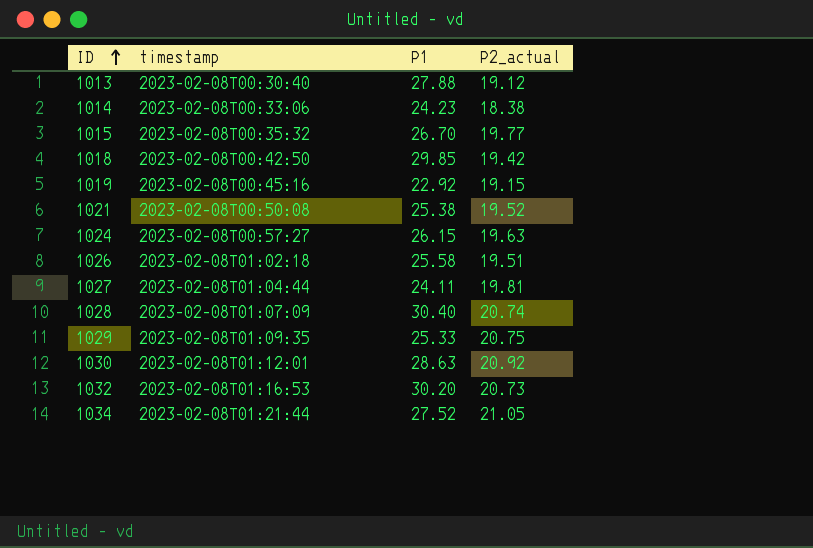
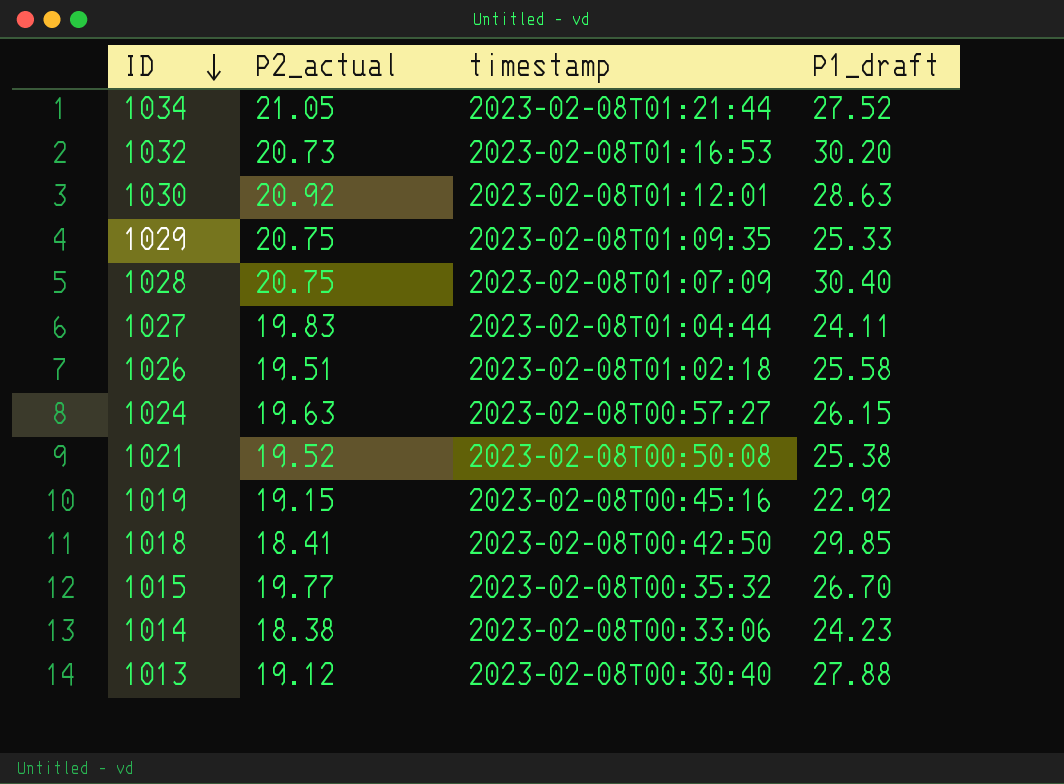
row order: ID ascending -> ID descending
column P2_actual | position: 4 -> 2
column name: P1 -> P1_draft
1028 | P2_actual: 20.74 -> 20.75
1027 | P2_actual: 19.81 -> 19.83
1018 | P2_actual: 19.42 -> 18.41

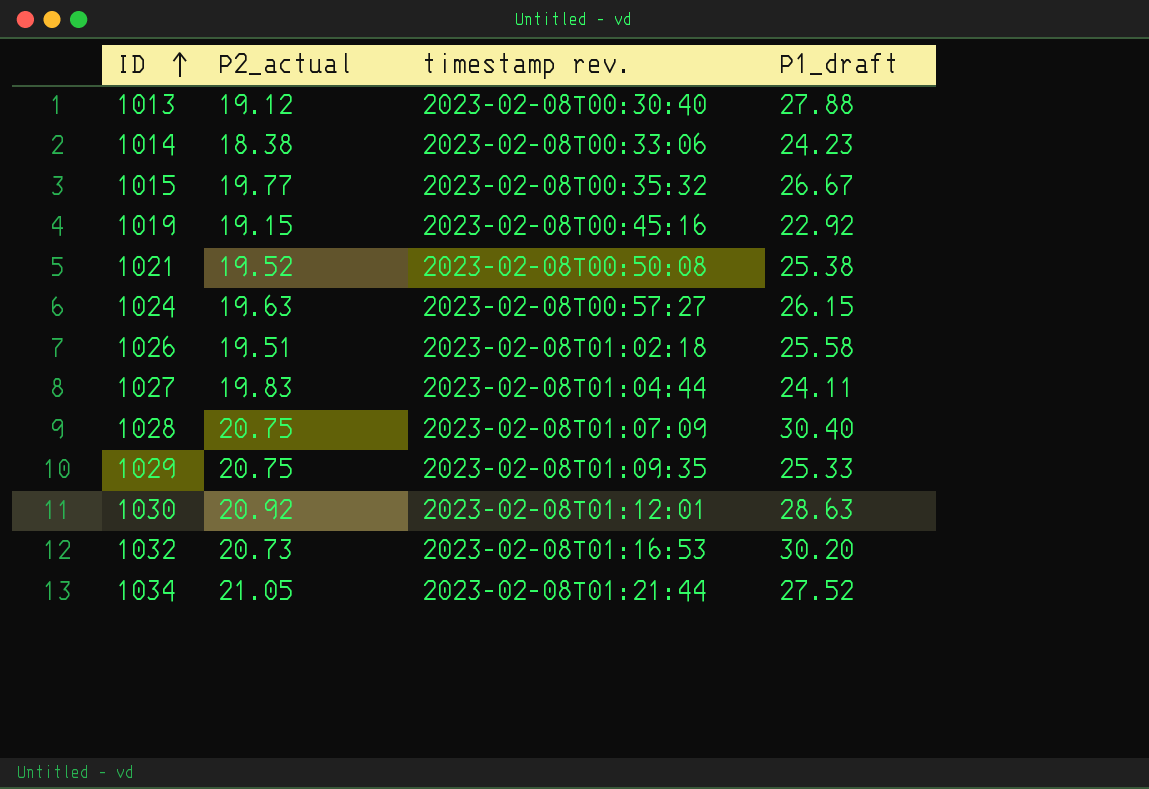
row order: ID descending -> ID ascending
column name: timestamp -> timestamp rev.
row 1018: 18.41 | 2023-02-08T00:42:50 | 29.85 -> none
1015 | P1_draft: 26.70 -> 26.67

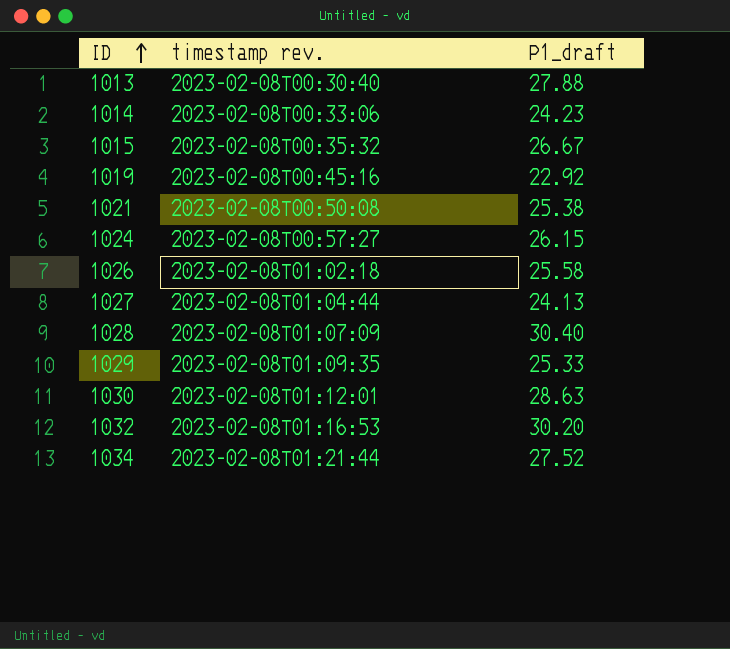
column P2_actual | position: 2 -> none
1027 | P1_draft: 24.11 -> 24.13

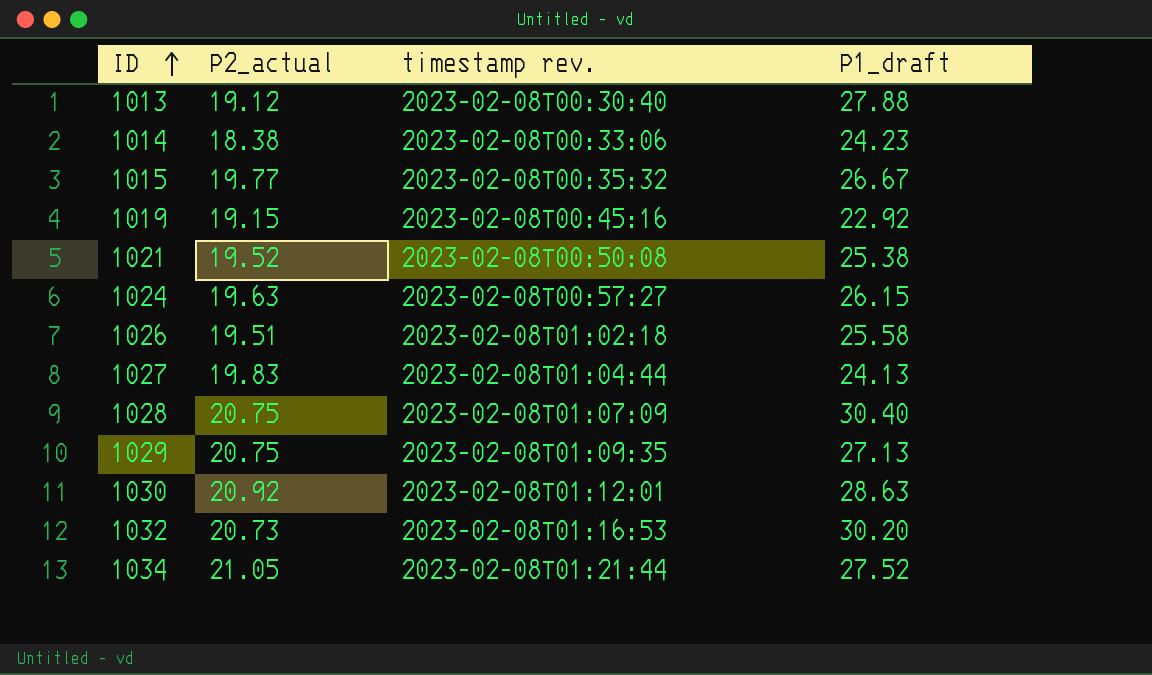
column P2_actual | position: none -> 2
1029 | P1_draft: 25.33 -> 27.13

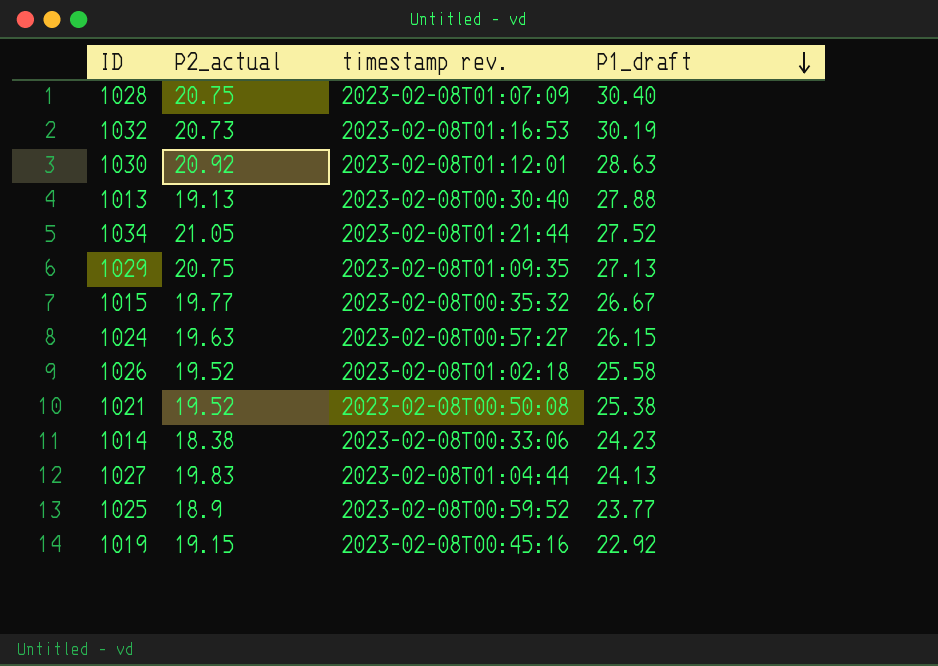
row order: ID ascending -> P1_draft descending
1032 | P1_draft: 30.20 -> 30.19
1013 | P2_actual: 19.12 -> 19.13
1026 | P2_actual: 19.51 -> 19.52
row 1025: none -> 18.9 | 2023-02-08T00:59:52 | 23.77

